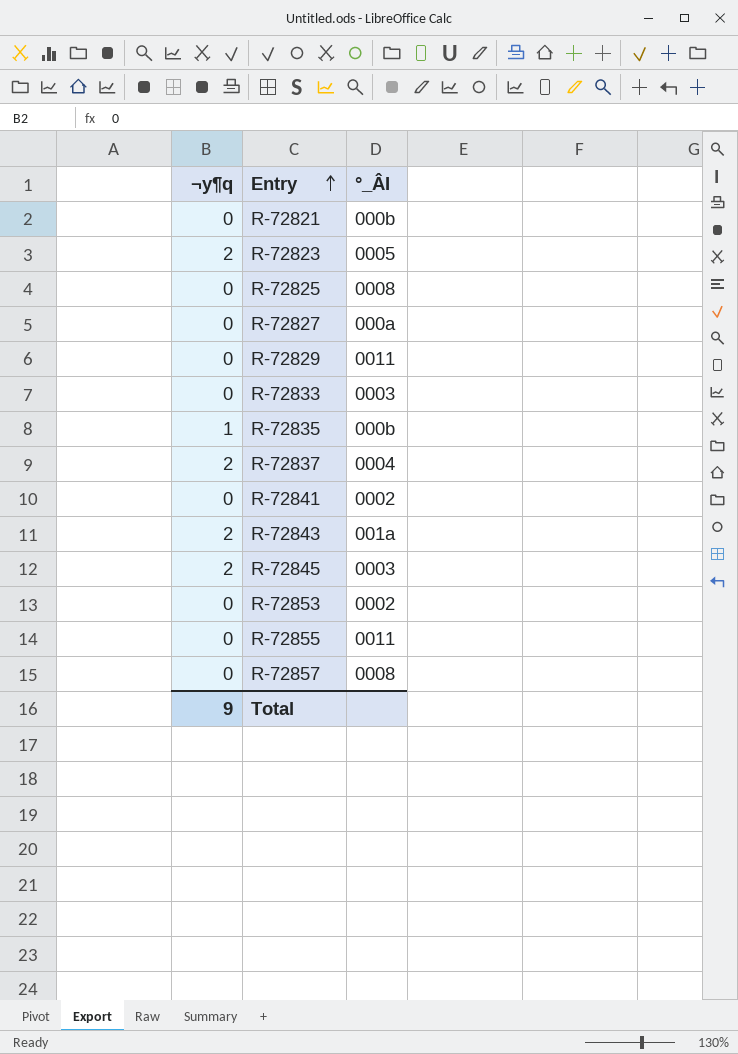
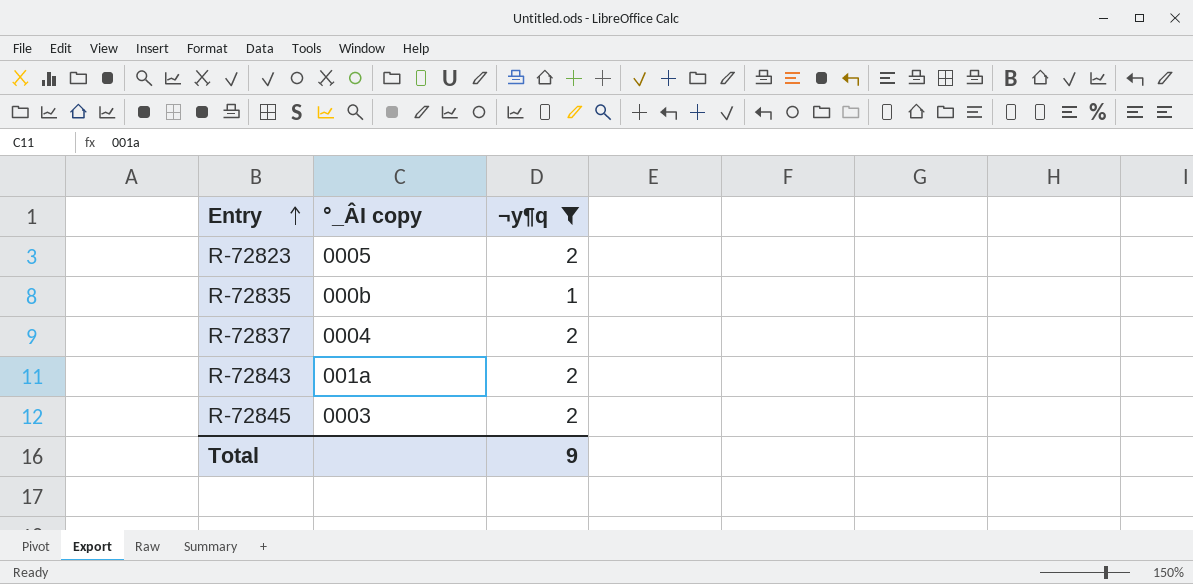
filter: none -> ¬y¶q != 0
column name: °_ÂI -> °_ÂI copy
column ¬y¶q | position: 1 -> 3

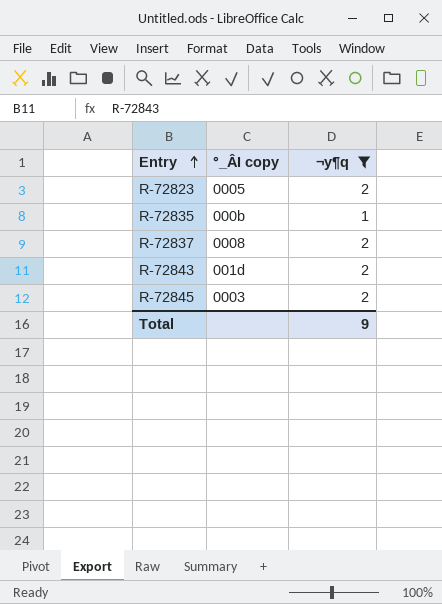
R-72837 | °_ÂI copy: 0004 -> 0008
R-72843 | °_ÂI copy: 001a -> 001d

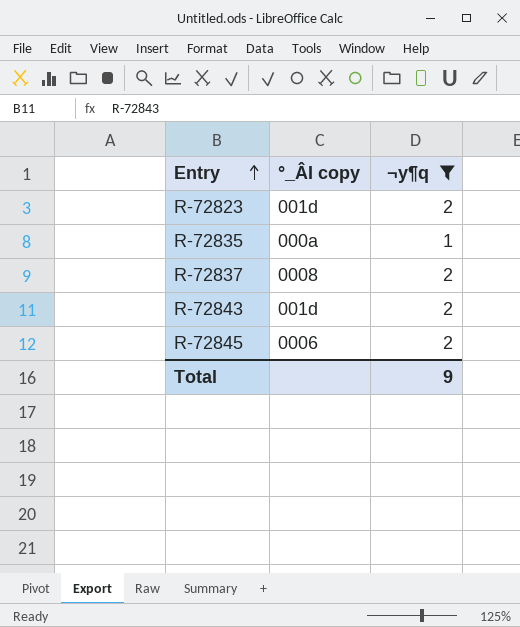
R-72823 | °_ÂI copy: 0005 -> 001d
R-72835 | °_ÂI copy: 000b -> 000a
R-72845 | °_ÂI copy: 0003 -> 0006

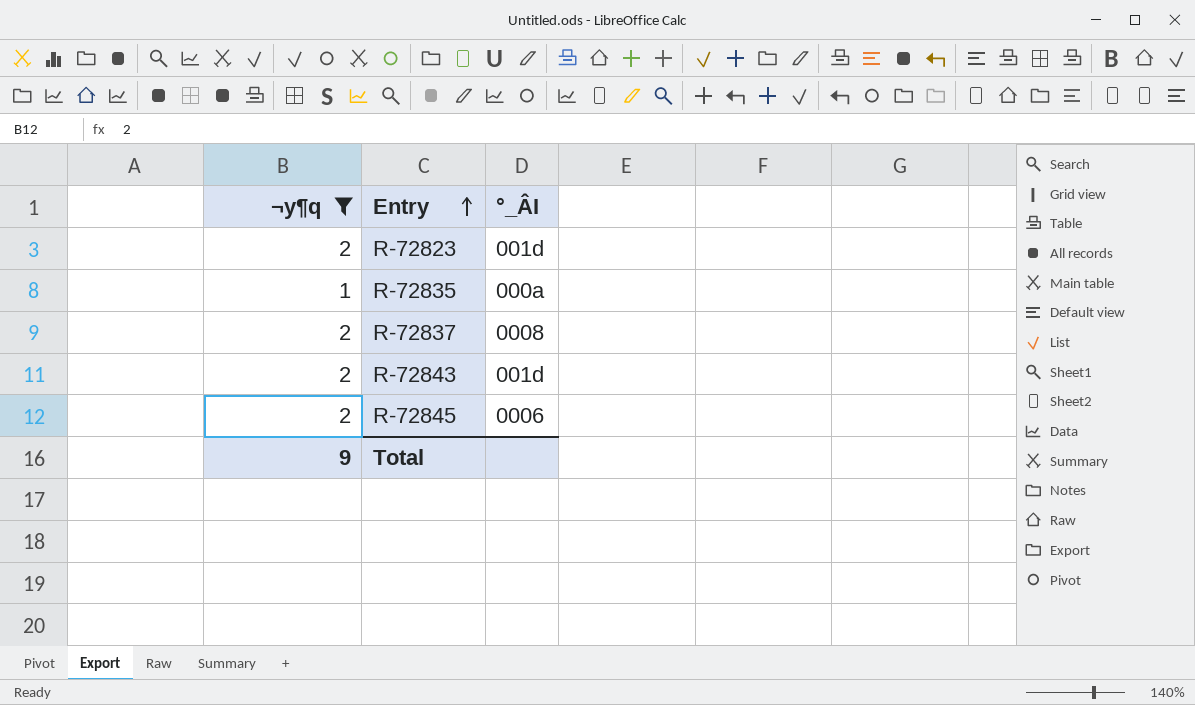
column ¬y¶q | position: 3 -> 1
column name: °_ÂI copy -> °_ÂI

